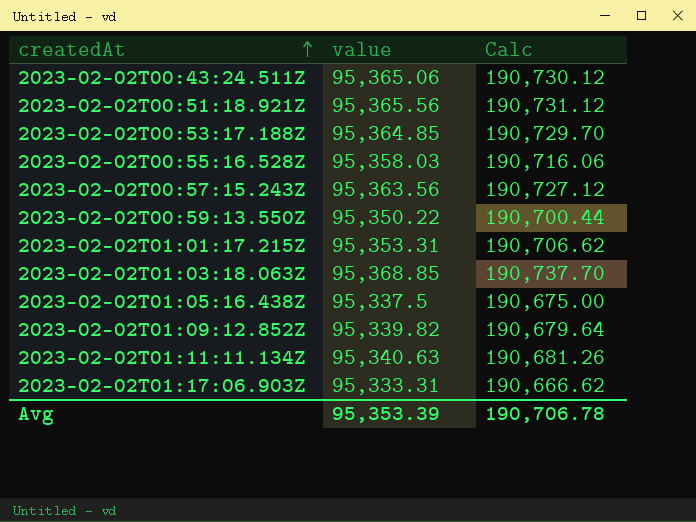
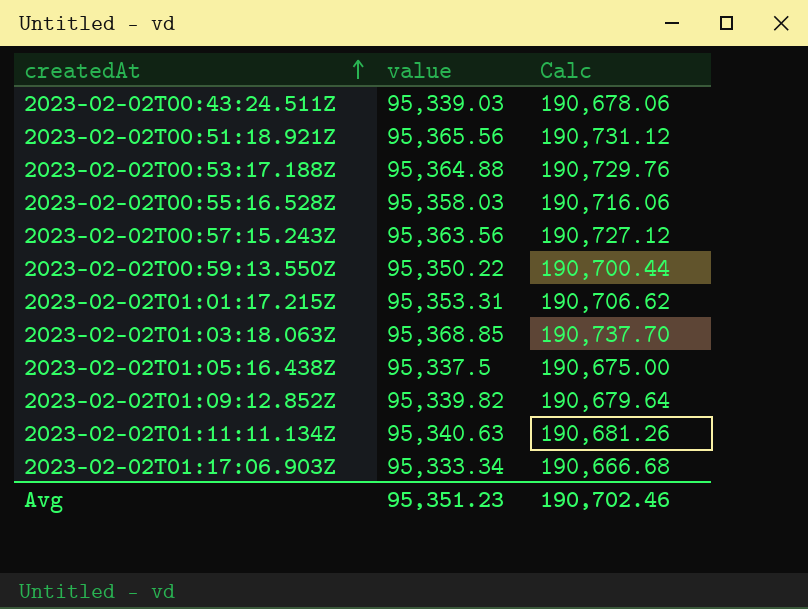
2023-02-02T00:43:24.511Z | value: 95,365.06 -> 95,339.03
2023-02-02T00:43:24.511Z | Calc: 190,730.12 -> 190,678.06
2023-02-02T00:53:17.188Z | value: 95,364.85 -> 95,364.88
2023-02-02T00:53:17.188Z | Calc: 190,729.70 -> 190,729.76
2023-02-02T01:17:06.903Z | value: 95,333.31 -> 95,333.34
2023-02-02T01:17:06.903Z | Calc: 190,666.62 -> 190,666.68
Avg | value: 95,353.39 -> 95,351.23
Avg | Calc: 190,706.78 -> 190,702.46

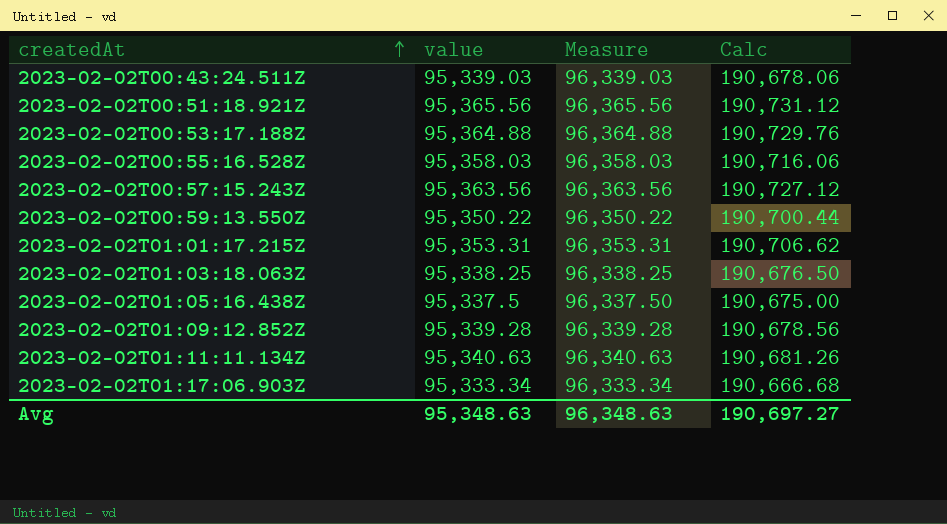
column Measure | formula: none -> [value] + 1000
2023-02-02T01:03:18.063Z | value: 95,368.85 -> 95,338.25
2023-02-02T01:03:18.063Z | Calc: 190,737.70 -> 190,676.50
2023-02-02T01:09:12.852Z | value: 95,339.82 -> 95,339.28
2023-02-02T01:09:12.852Z | Calc: 190,679.64 -> 190,678.56
Avg | value: 95,351.23 -> 95,348.63
Avg | Calc: 190,702.46 -> 190,697.27

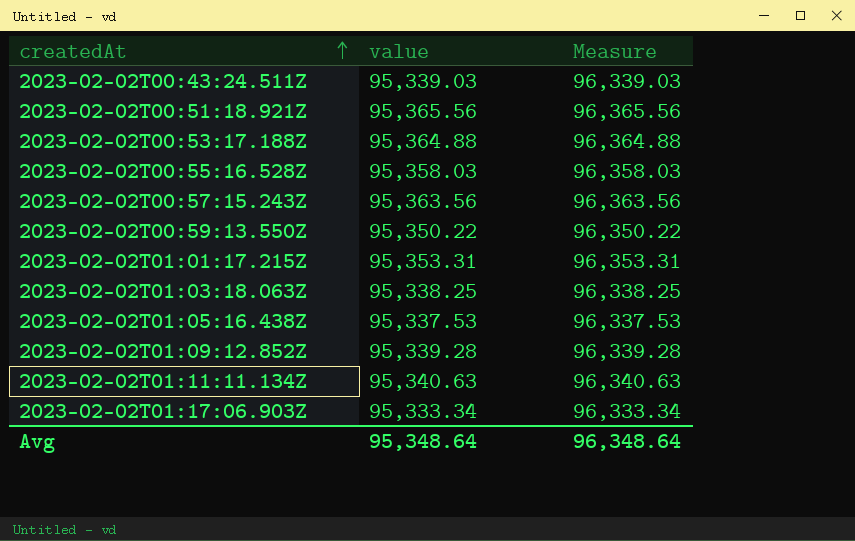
column Calc | formula: [value] * 2 -> none
2023-02-02T01:05:16.438Z | value: 95,337.5 -> 95,337.53
2023-02-02T01:05:16.438Z | Measure: 96,337.50 -> 96,337.53
Avg | value: 95,348.63 -> 95,348.64
Avg | Measure: 96,348.63 -> 96,348.64

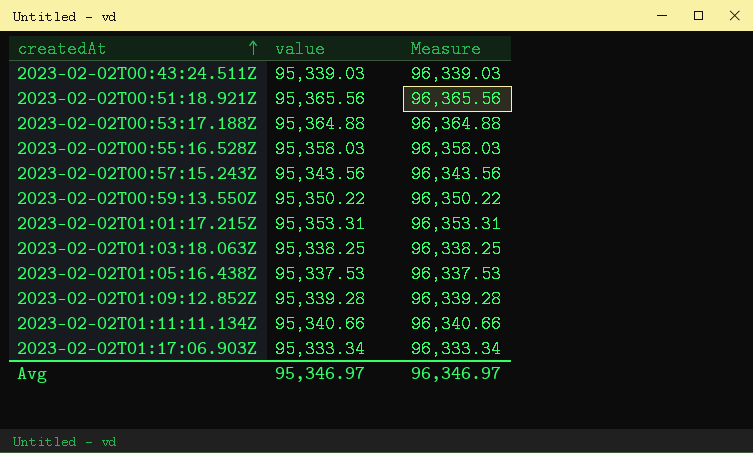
2023-02-02T00:57:15.243Z | value: 95,363.56 -> 95,343.56
2023-02-02T00:57:15.243Z | Measure: 96,363.56 -> 96,343.56
2023-02-02T01:11:11.134Z | value: 95,340.63 -> 95,340.66
2023-02-02T01:11:11.134Z | Measure: 96,340.63 -> 96,340.66
Avg | value: 95,348.64 -> 95,346.97
Avg | Measure: 96,348.64 -> 96,346.97

